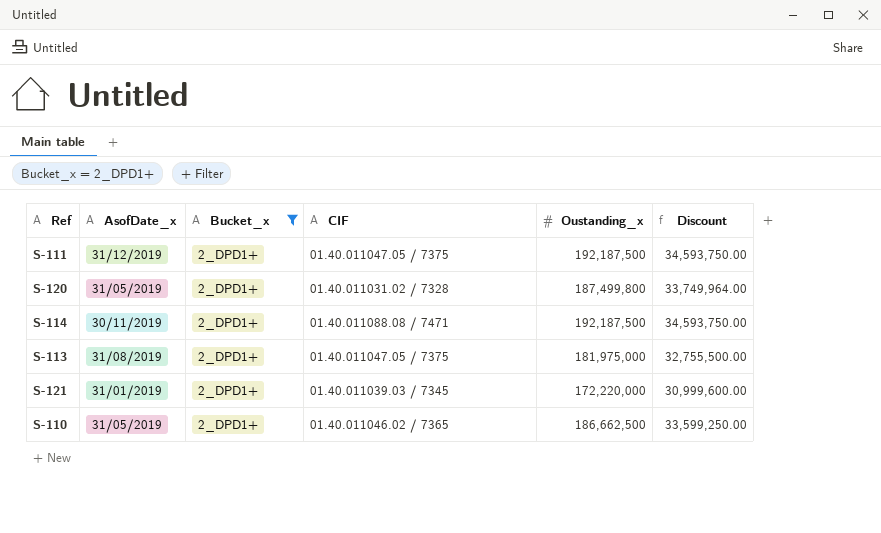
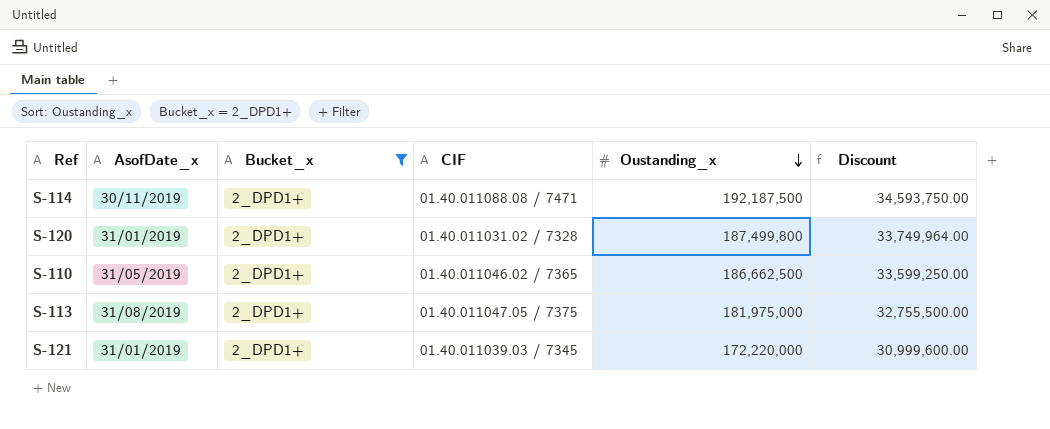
row order: none -> Oustanding_x descending
row S-111: 31/12/2019 | 2_DPD1+ | 01.40.011047.05 / 7375 | 192,187,500 | 34,593,750.00 -> none
S-120 | AsofDate_x: 31/05/2019 -> 31/01/2019

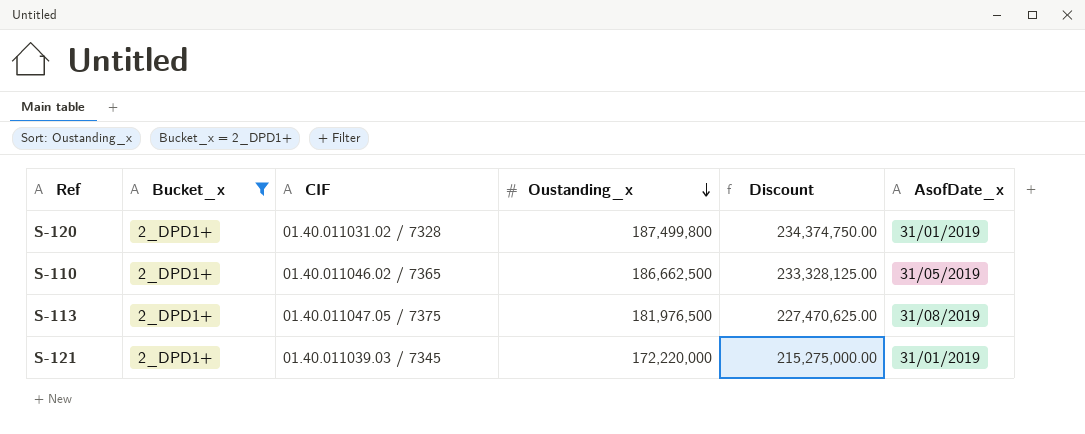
column Discount | formula: [Oustanding_x] * 0.18 -> [Oustanding_x] * 1.25
column AsofDate_x | position: 2 -> 6
row S-114: 30/11/2019 | 2_DPD1+ | 01.40.011088.08 / 7471 | 192,187,500 | 34,593,750.00 -> none
S-113 | Oustanding_x: 181,975,000 -> 181,976,500

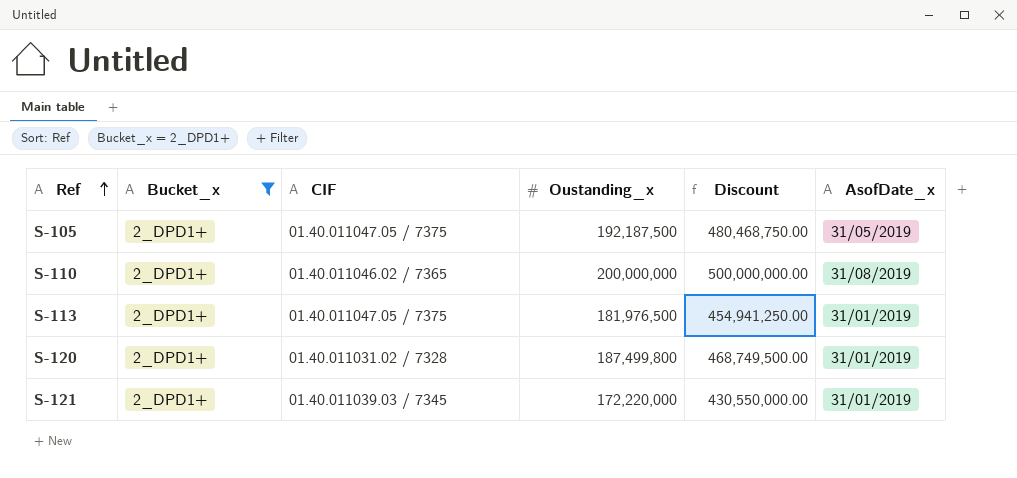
row order: Oustanding_x descending -> Ref ascending
column Discount | formula: [Oustanding_x] * 1.25 -> [Oustanding_x] * 2.5
row S-105: none -> 2_DPD1+ | 01.40.011047.05 / 7375 | 192,187,500 | 480,468,750.00 | 31/05/2019
S-110 | Oustanding_x: 186,662,500 -> 200,000,000
S-110 | AsofDate_x: 31/05/2019 -> 31/08/2019
S-113 | AsofDate_x: 31/08/2019 -> 31/01/2019

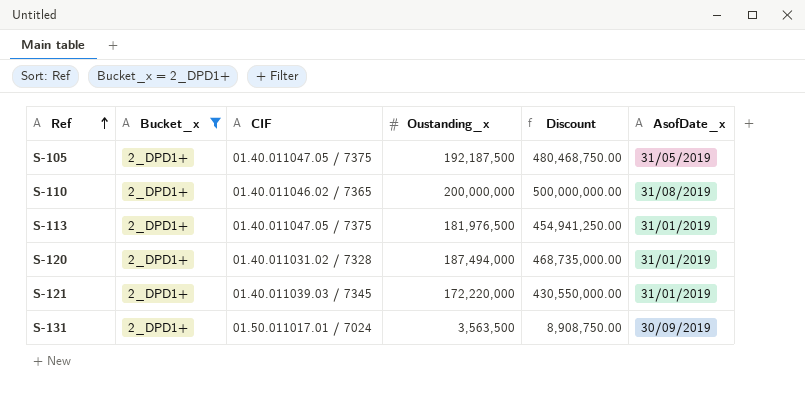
S-120 | Oustanding_x: 187,499,800 -> 187,494,000
S-120 | Discount: 468,749,500.00 -> 468,735,000.00
row S-131: none -> 2_DPD1+ | 01.50.011017.01 / 7024 | 3,563,500 | 8,908,750.00 | 30/09/2019

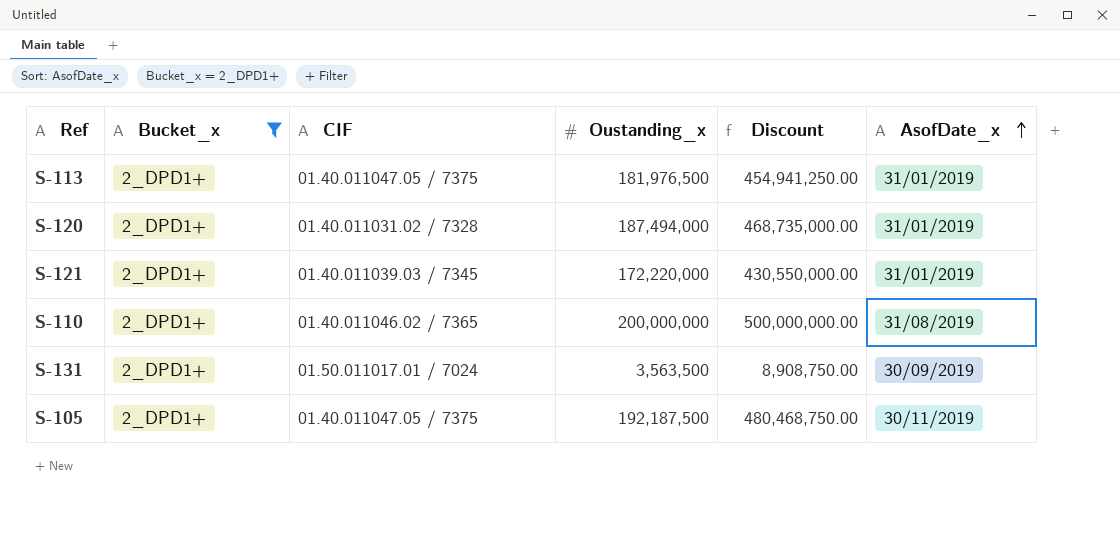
row order: Ref ascending -> AsofDate_x ascending
S-105 | AsofDate_x: 31/05/2019 -> 30/11/2019

